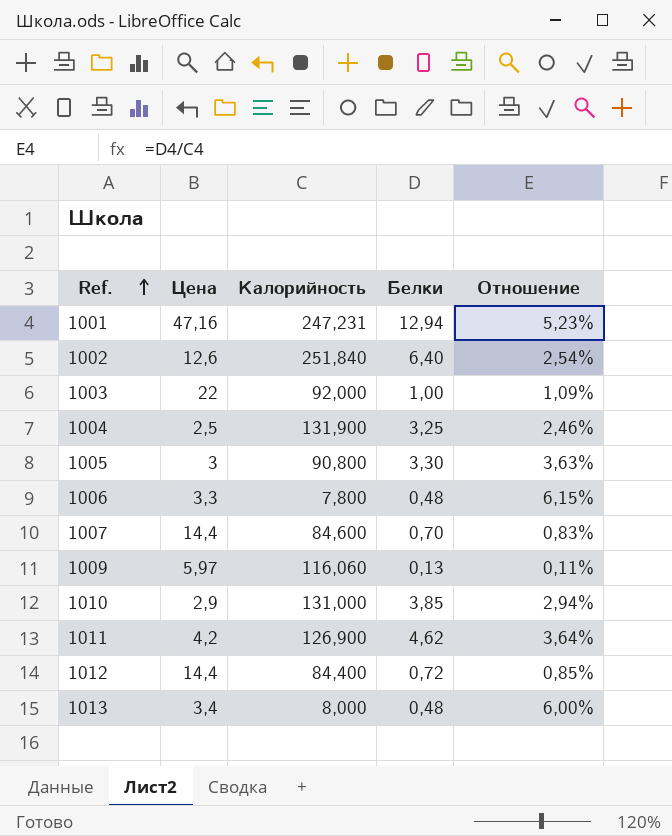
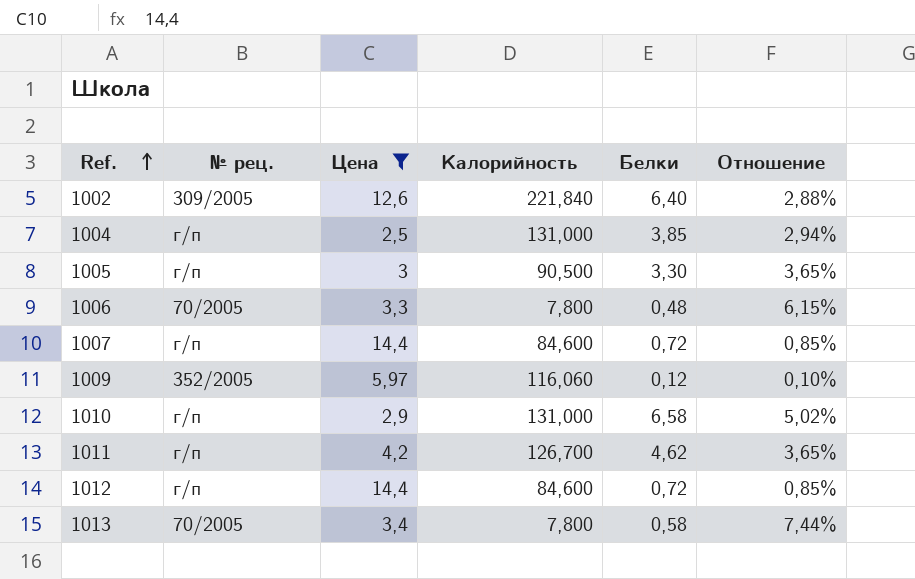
filter: none -> Цена <= 14,4
column № рец. | position: none -> 2
1002 | Калорийность: 251,840 -> 221,840
1002 | Отношение: 2,54% -> 2,88%
1004 | Калорийность: 131,900 -> 131,000
1004 | Белки: 3,25 -> 3,85
1004 | Отношение: 2,46% -> 2,94%
1005 | Калорийность: 90,800 -> 90,500
1005 | Отношение: 3,63% -> 3,65%
1007 | Белки: 0,70 -> 0,72
1007 | Отношение: 0,83% -> 0,85%
1009 | Белки: 0,13 -> 0,12
1009 | Отношение: 0,11% -> 0,10%
1010 | Белки: 3,85 -> 6,58
1010 | Отношение: 2,94% -> 5,02%
1011 | Калорийность: 126,900 -> 126,700
1011 | Отношение: 3,64% -> 3,65%
1012 | Калорийность: 84,400 -> 84,600
1013 | Калорийность: 8,000 -> 7,800
1013 | Белки: 0,48 -> 0,58
1013 | Отношение: 6,00% -> 7,44%

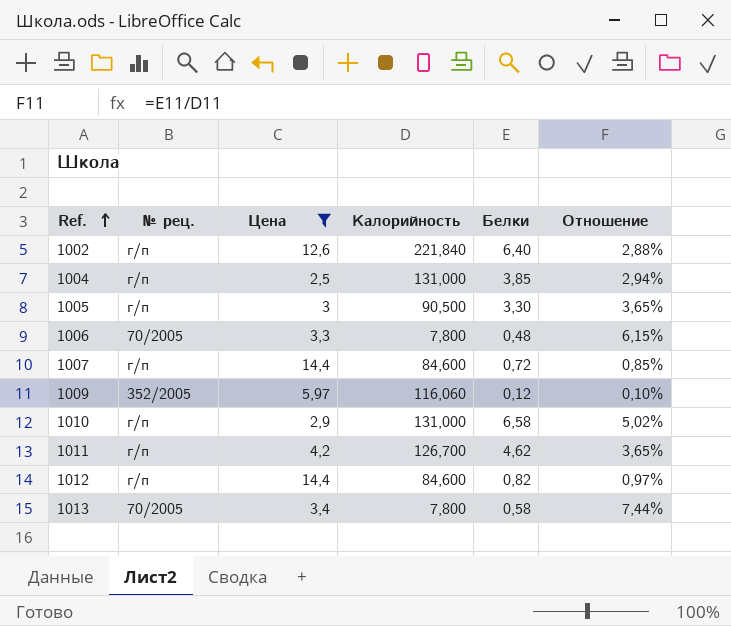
1002 | № рец.: 309/2005 -> г/п
1012 | Белки: 0,72 -> 0,82
1012 | Отношение: 0,85% -> 0,97%

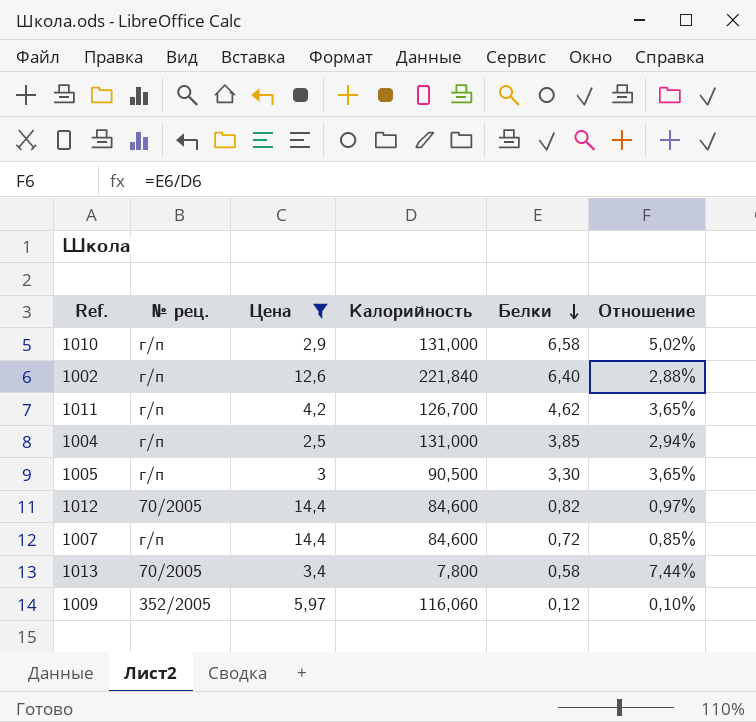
row order: Ref. ascending -> Белки descending
row 1006: 70/2005 | 3,3 | 7,800 | 0,48 | 6,15% -> none
1012 | № рец.: г/п -> 70/2005

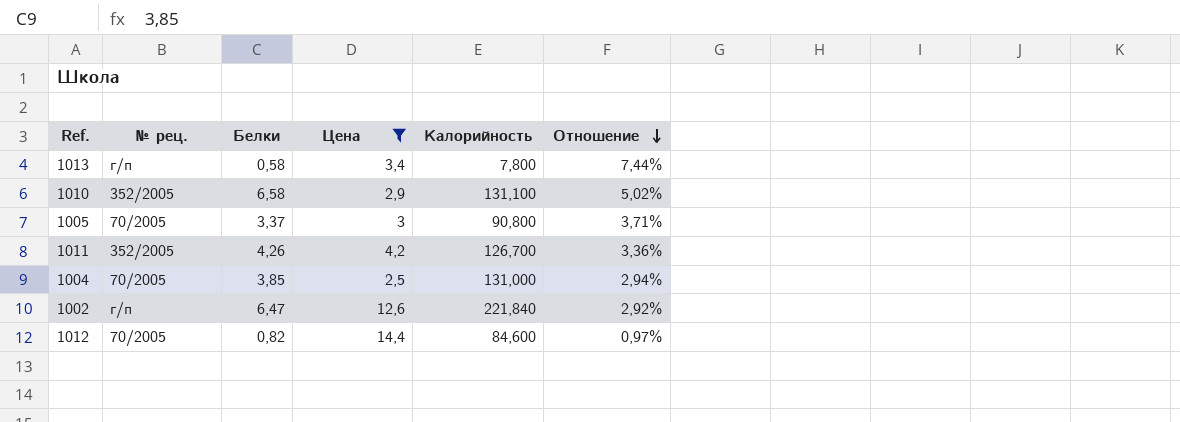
row order: Белки descending -> Отношение descending
column Белки | position: 5 -> 3
row 1007: г/п | 14,4 | 84,600 | 0,72 | 0,85% -> none
row 1009: 352/2005 | 5,97 | 116,060 | 0,12 | 0,10% -> none
1013 | № рец.: 70/2005 -> г/п
1010 | № рец.: г/п -> 352/2005
1010 | Калорийность: 131,000 -> 131,100
1005 | № рец.: г/п -> 70/2005
1005 | Белки: 3,30 -> 3,37
1005 | Калорийность: 90,500 -> 90,800
1005 | Отношение: 3,65% -> 3,71%
1011 | № рец.: г/п -> 352/2005
1011 | Белки: 4,62 -> 4,26
1011 | Отношение: 3,65% -> 3,36%
1004 | № рец.: г/п -> 70/2005
1002 | Белки: 6,40 -> 6,47
1002 | Отношение: 2,88% -> 2,92%

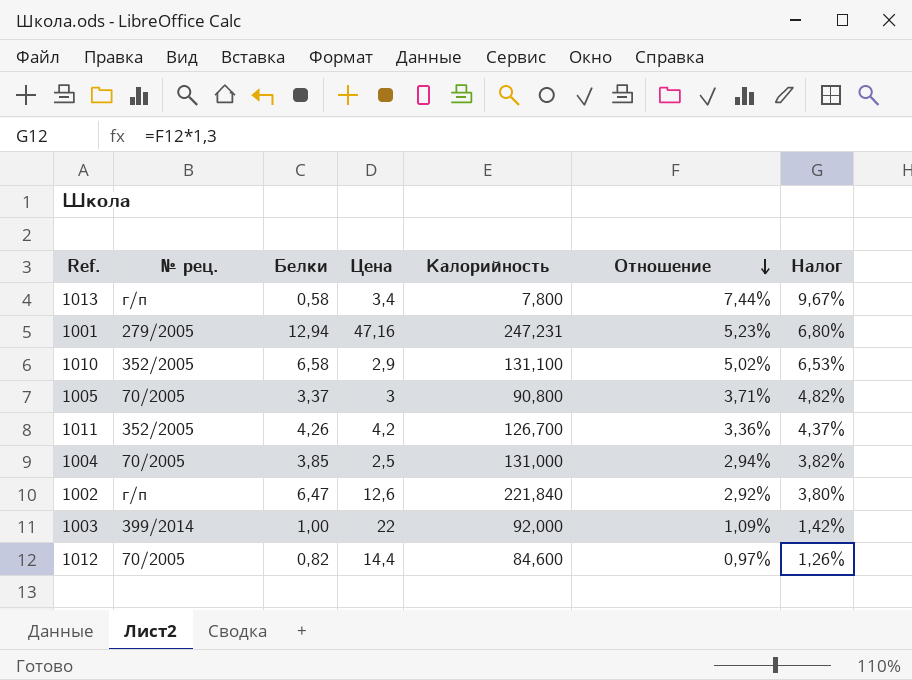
filter: Цена <= 14,4 -> none
column Налог | formula: none -> [Отношение] * 1,3

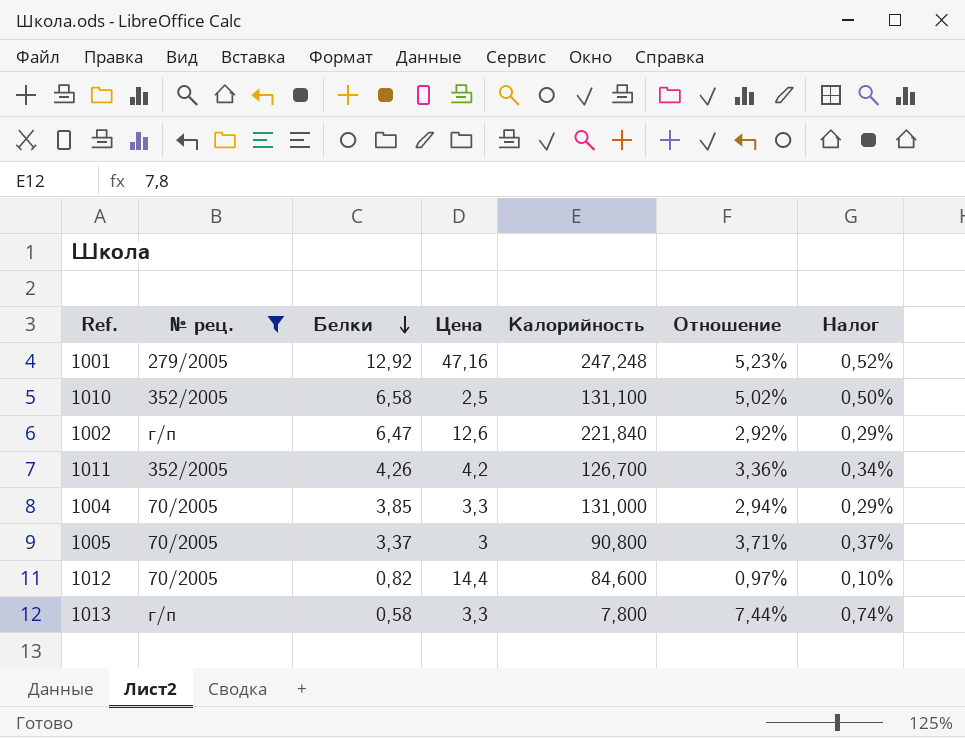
filter: none -> № рец. != 399/2014
row order: Отношение descending -> Белки descending
column Налог | formula: [Отношение] * 1,3 -> [Отношение] * 0,1
1001 | Белки: 12,94 -> 12,92
1001 | Калорийность: 247,231 -> 247,248
1010 | Цена: 2,9 -> 2,5
1004 | Цена: 2,5 -> 3,3
1013 | Цена: 3,4 -> 3,3

